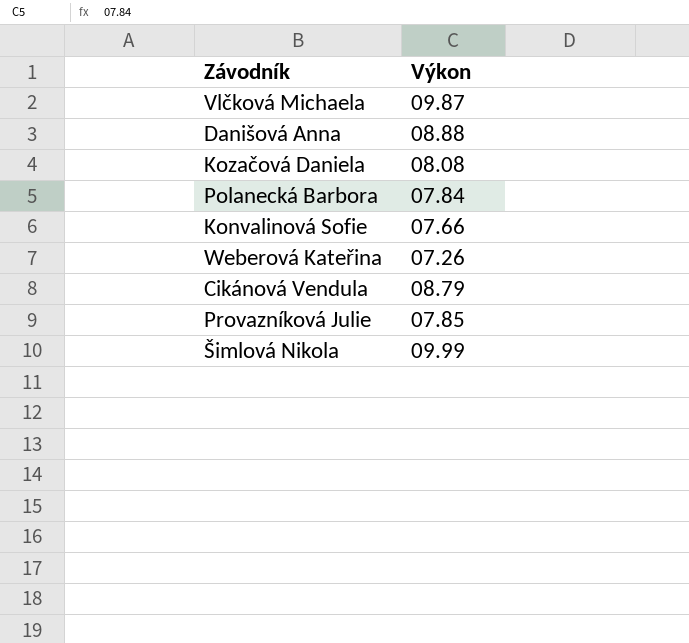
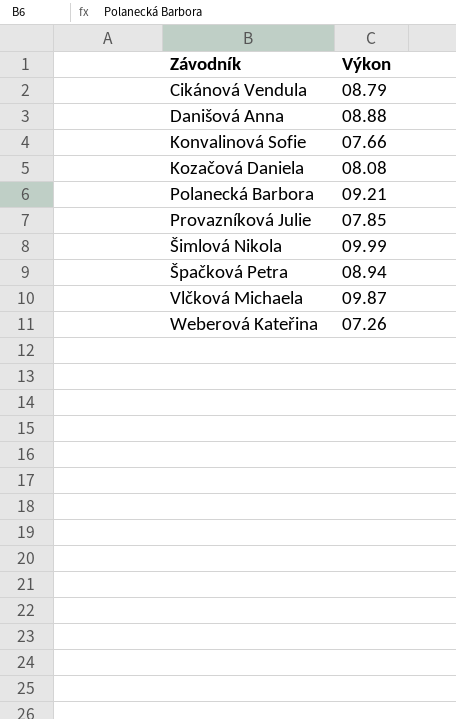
row order: none -> Závodník ascending
Polanecká Barbora | Výkon: 07.84 -> 09.21
row Špačková Petra: none -> 08.94

